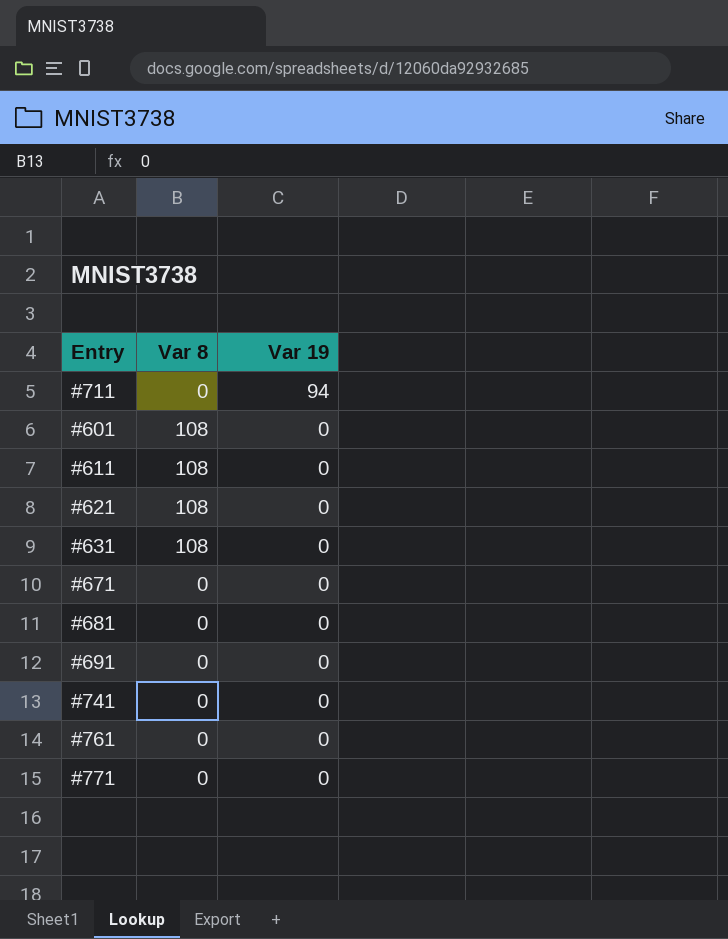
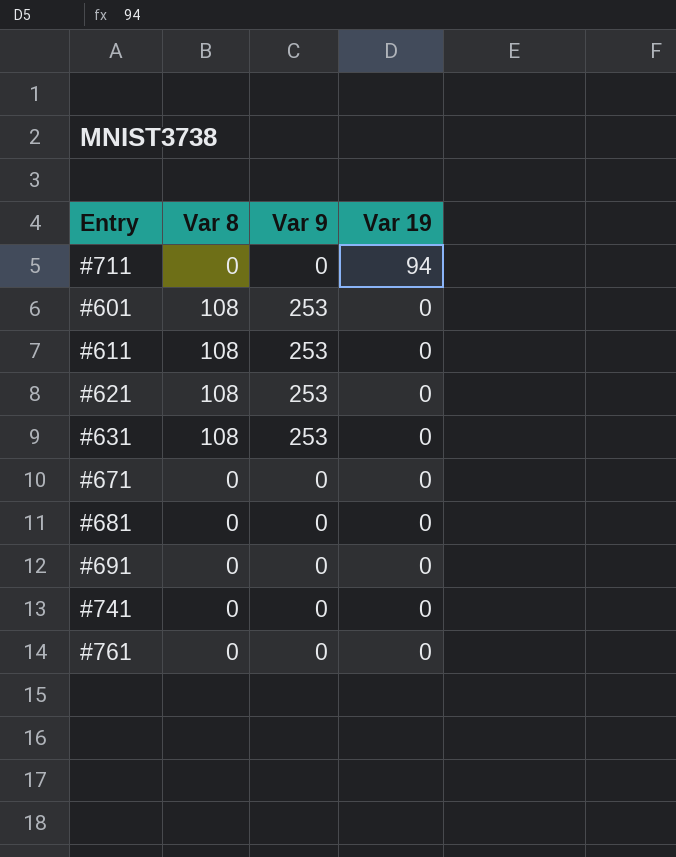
column Var 9 | position: none -> 3
row #771: 0 | 0 -> none

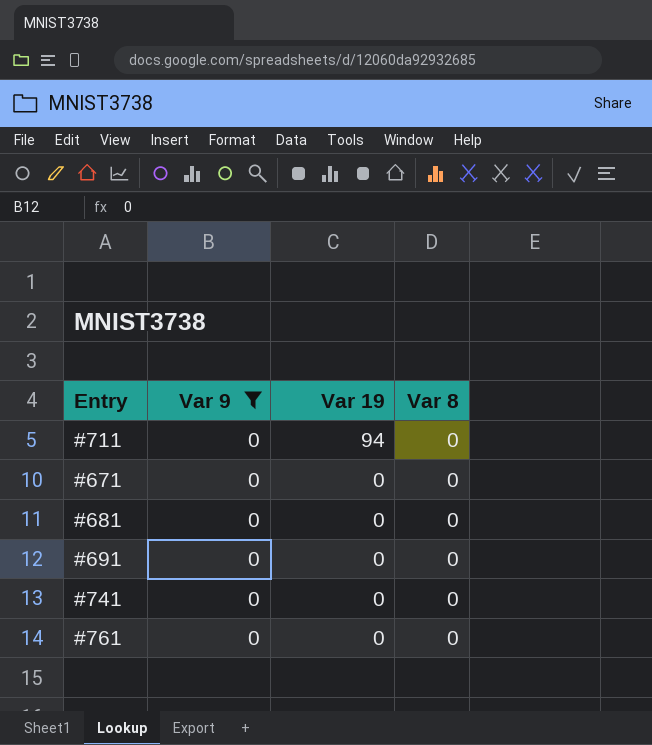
filter: none -> Var 9 = 0
column Var 8 | position: 2 -> 4

